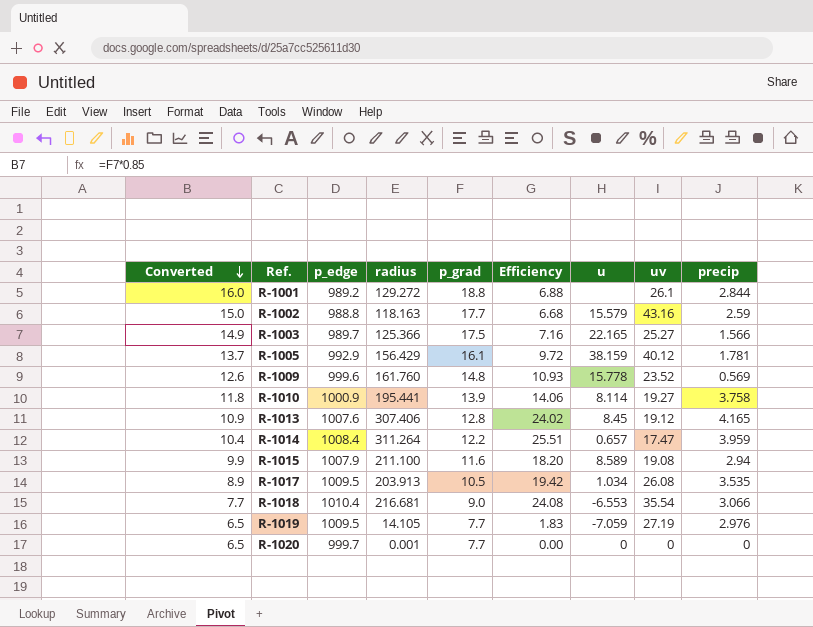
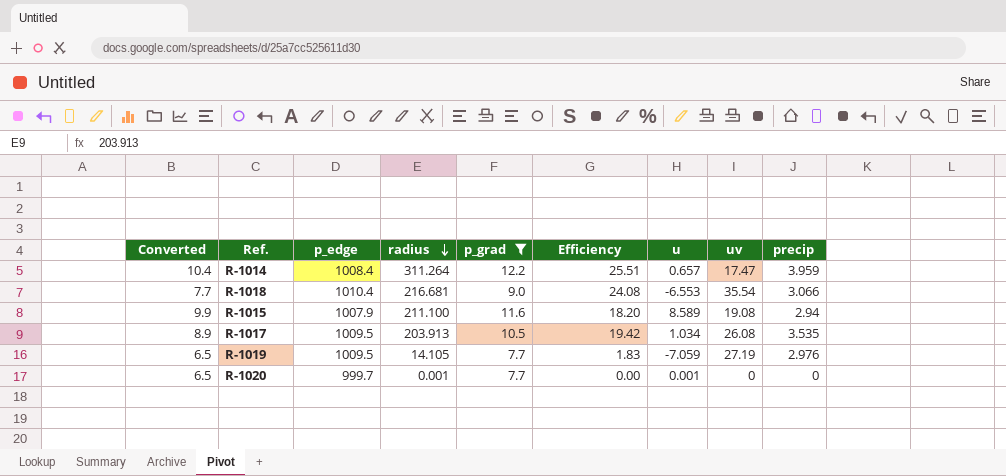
filter: none -> p_grad <= 12.2
row order: Converted descending -> radius descending
R-1020 | u: 0 -> 0.001

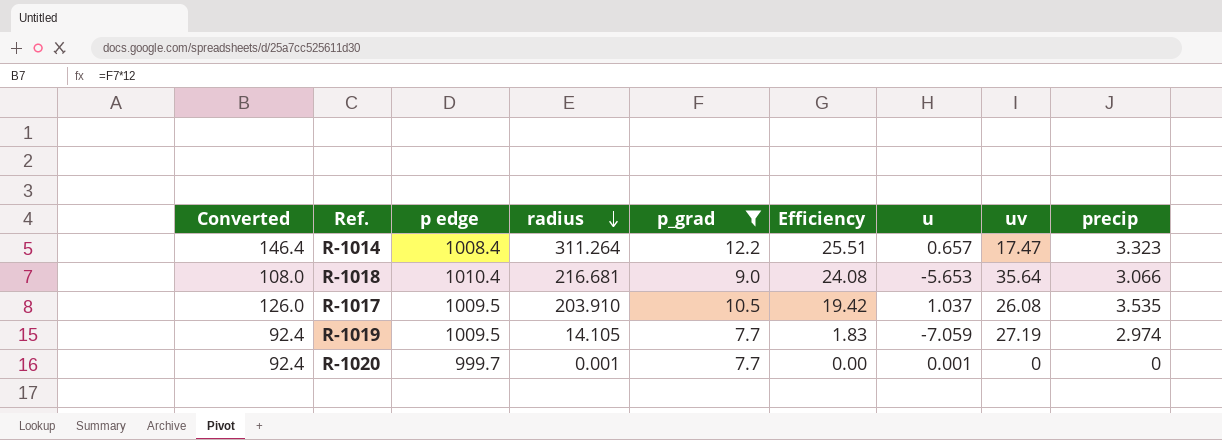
column Converted | formula: [p_grad] * 0.85 -> [p_grad] * 12
column name: p_edge -> p edge
row R-1015: 9.9 | 1007.9 | 211.100 | 11.6 | 18.20 | 8.589 | 19.08 | 2.94 -> none
R-1014 | precip: 3.959 -> 3.323
R-1018 | u: -6.553 -> -5.653
R-1018 | uv: 35.54 -> 35.64
R-1017 | radius: 203.913 -> 203.910
R-1017 | u: 1.034 -> 1.037
R-1019 | precip: 2.976 -> 2.974

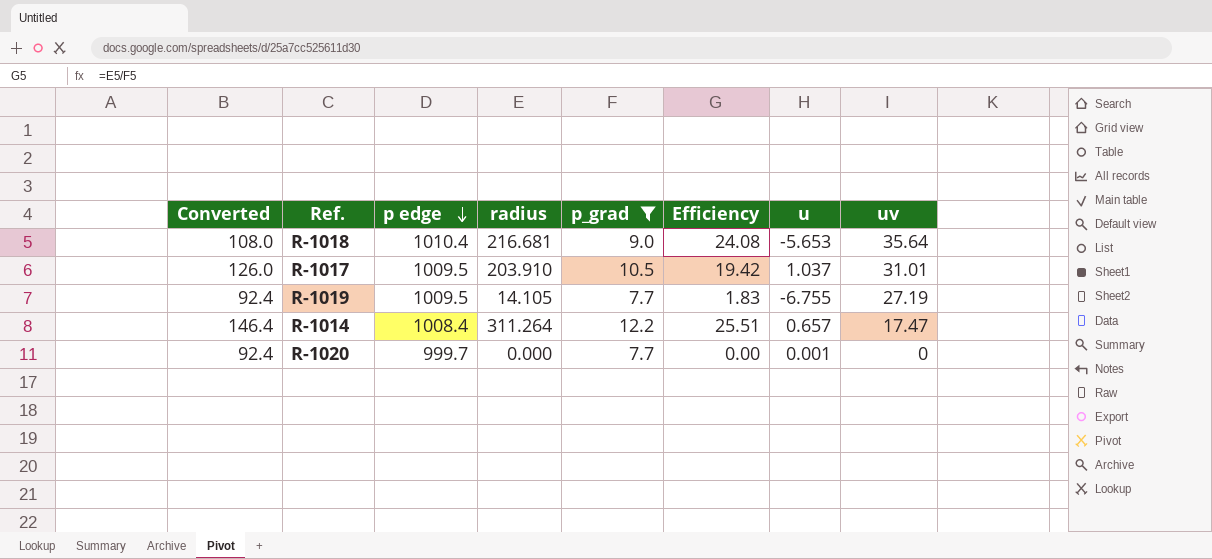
row order: radius descending -> p edge descending
column precip | position: 9 -> none
R-1017 | uv: 26.08 -> 31.01
R-1019 | u: -7.059 -> -6.755
R-1020 | radius: 0.001 -> 0.000

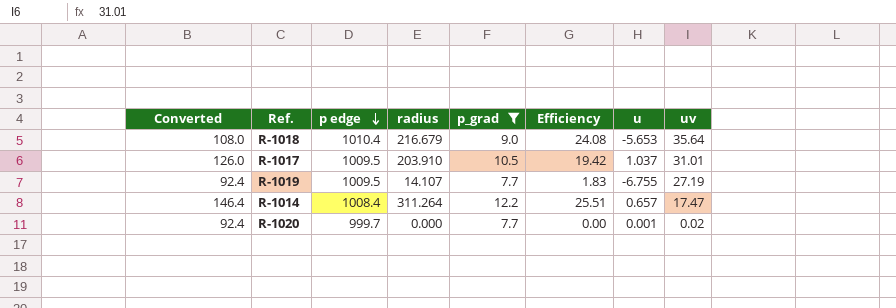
R-1018 | radius: 216.681 -> 216.679
R-1019 | radius: 14.105 -> 14.107
R-1020 | uv: 0 -> 0.02

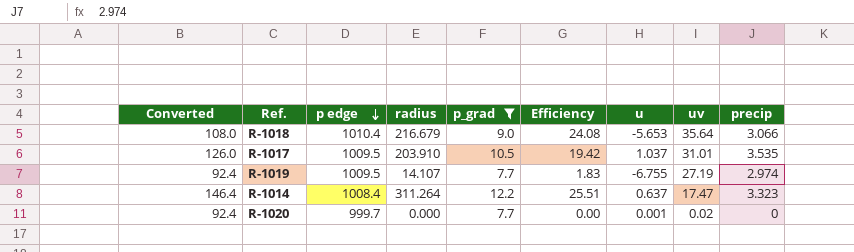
column precip | position: none -> 9
R-1014 | u: 0.657 -> 0.637

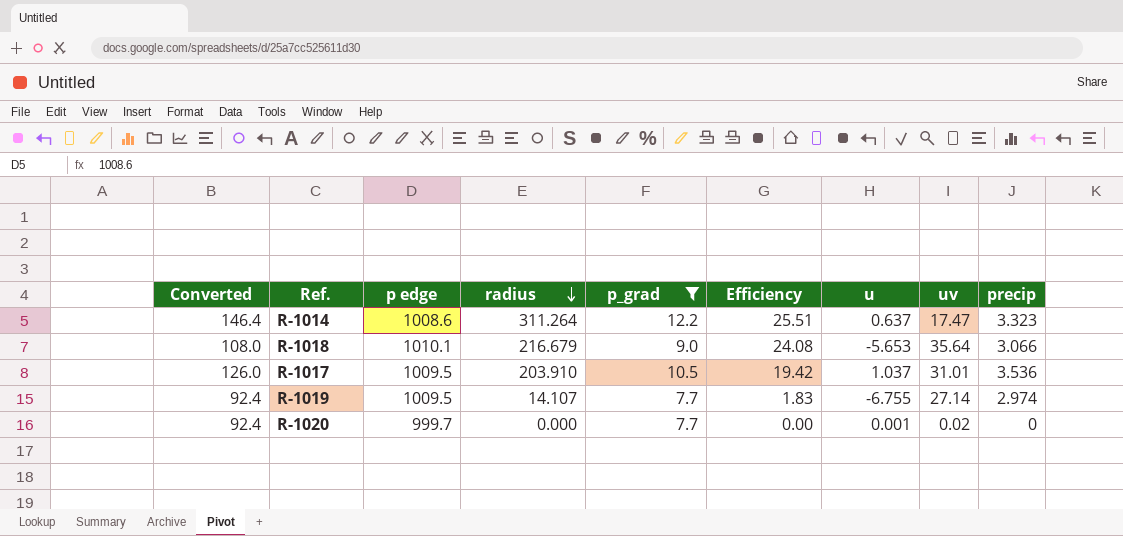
row order: p edge descending -> radius descending
R-1014 | p edge: 1008.4 -> 1008.6
R-1018 | p edge: 1010.4 -> 1010.1
R-1017 | precip: 3.535 -> 3.536
R-1019 | uv: 27.19 -> 27.14

